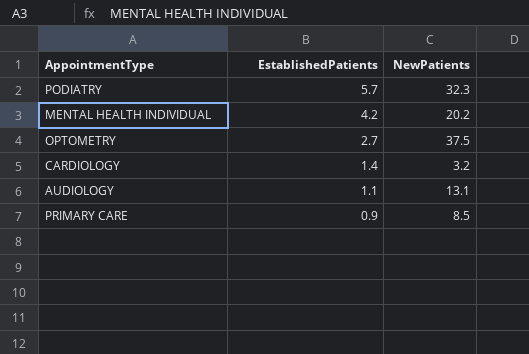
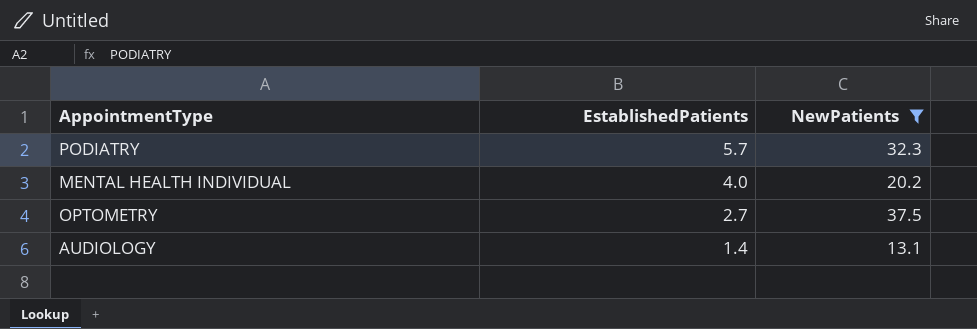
filter: none -> NewPatients >= 13.1
MENTAL HEALTH INDIVIDUAL | EstablishedPatients: 4.2 -> 4.0
AUDIOLOGY | EstablishedPatients: 1.1 -> 1.4

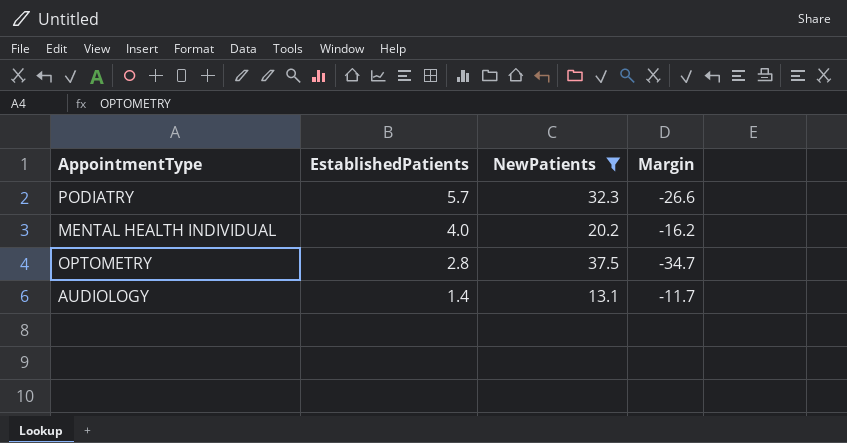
column Margin | formula: none -> [EstablishedPatients] - [NewPatients]
OPTOMETRY | EstablishedPatients: 2.7 -> 2.8

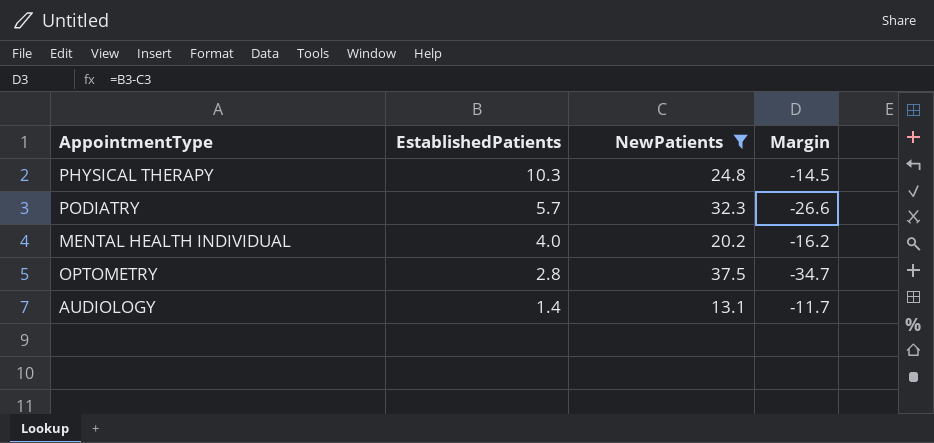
row PHYSICAL THERAPY: none -> 10.3 | 24.8 | -14.5

